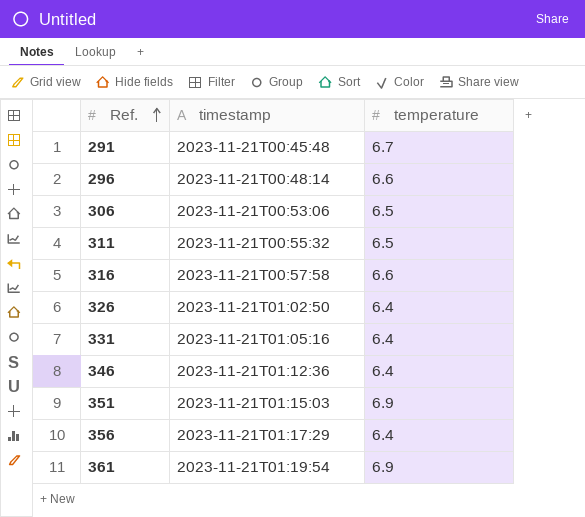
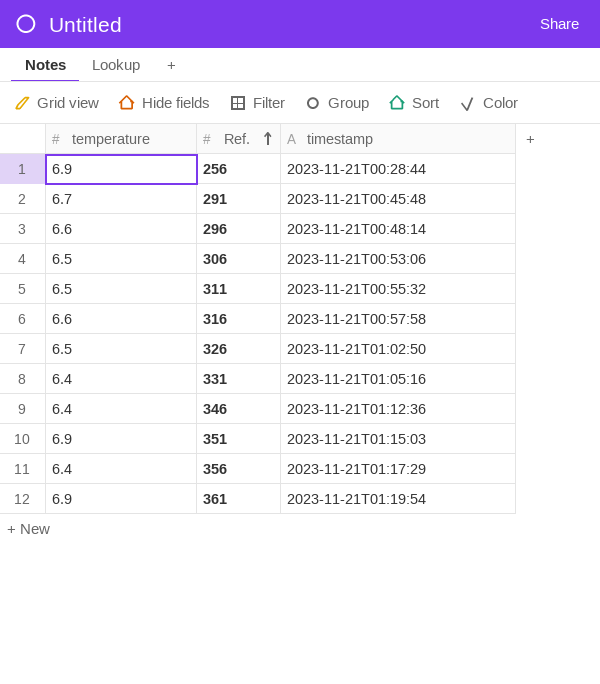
column temperature | position: 3 -> 1
row 256: none -> 6.9 | 2023-11-21T00:28:44
326 | temperature: 6.4 -> 6.5

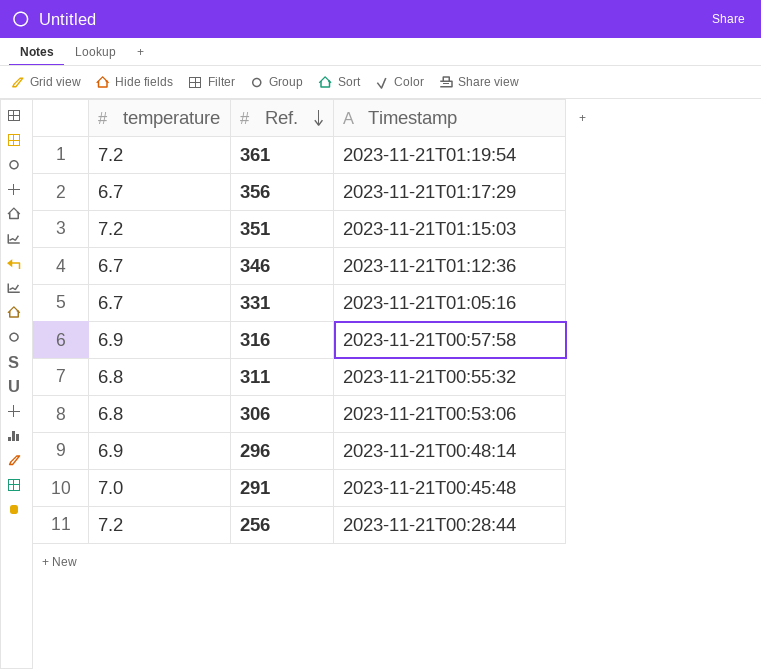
row order: Ref. ascending -> Ref. descending
column name: timestamp -> Timestamp
row 326: 6.5 | 2023-11-21T01:02:50 -> none
361 | temperature: 6.9 -> 7.2
356 | temperature: 6.4 -> 6.7
351 | temperature: 6.9 -> 7.2
346 | temperature: 6.4 -> 6.7
331 | temperature: 6.4 -> 6.7
316 | temperature: 6.6 -> 6.9
311 | temperature: 6.5 -> 6.8
306 | temperature: 6.5 -> 6.8
296 | temperature: 6.6 -> 6.9
291 | temperature: 6.7 -> 7.0
256 | temperature: 6.9 -> 7.2

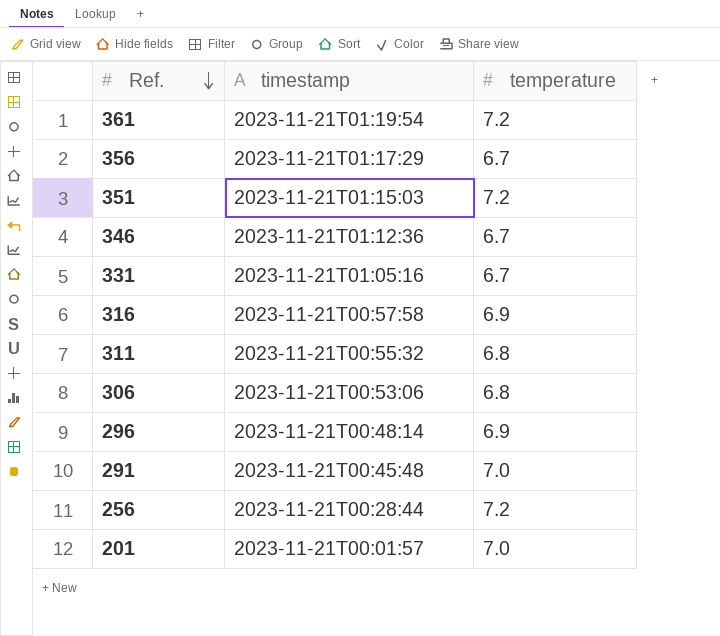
column name: Timestamp -> timestamp
column temperature | position: 1 -> 3
row 201: none -> 2023-11-21T00:01:57 | 7.0

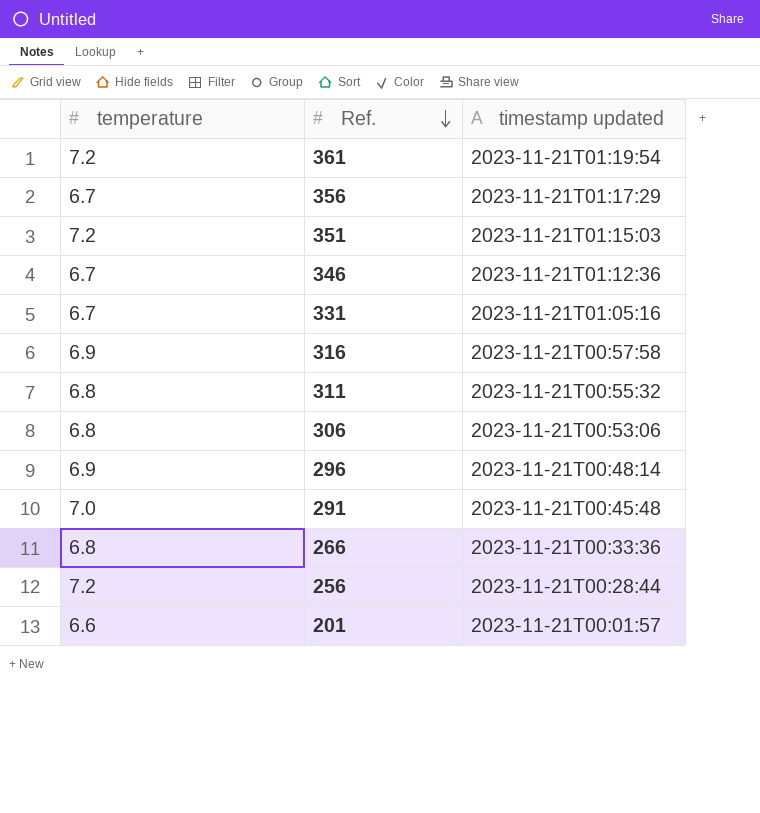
column temperature | position: 3 -> 1
column name: timestamp -> timestamp updated
row 266: none -> 6.8 | 2023-11-21T00:33:36
201 | temperature: 7.0 -> 6.6

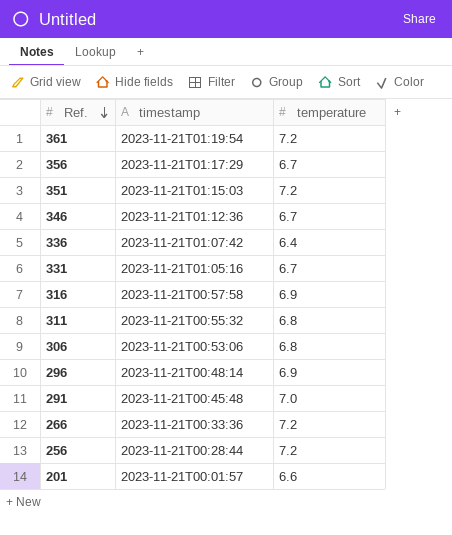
column name: timestamp updated -> timestamp
column temperature | position: 1 -> 3
row 336: none -> 2023-11-21T01:07:42 | 6.4
266 | temperature: 6.8 -> 7.2

